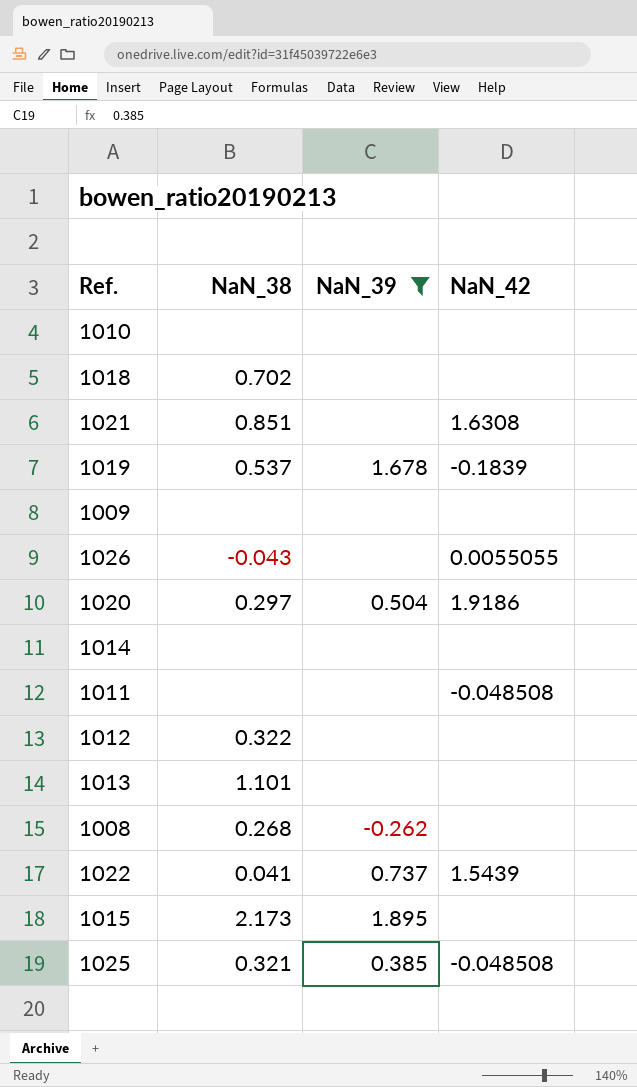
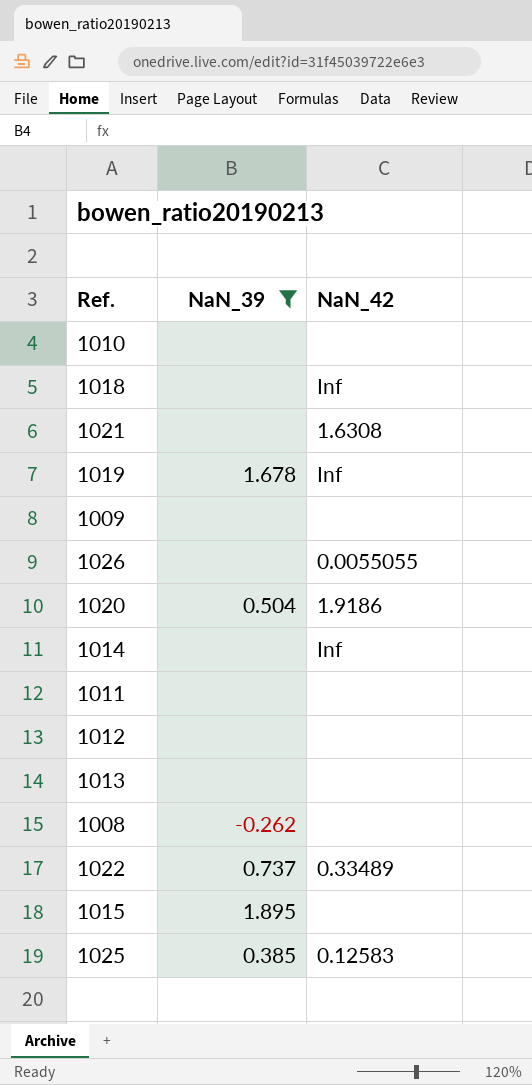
column NaN_38 | position: 2 -> none
1018 | NaN_42: none -> Inf
1019 | NaN_42: -0.1839 -> Inf
1014 | NaN_42: none -> Inf
1011 | NaN_42: -0.048508 -> none
1022 | NaN_42: 1.5439 -> 0.33489
1025 | NaN_42: -0.048508 -> 0.12583

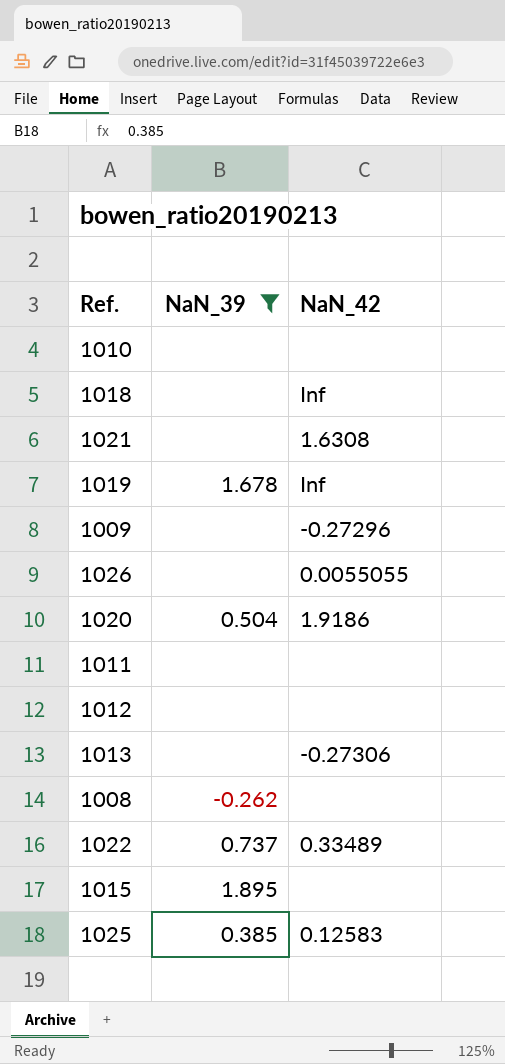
row 1014: none | Inf -> none
1009 | NaN_42: none -> -0.27296
1013 | NaN_42: none -> -0.27306

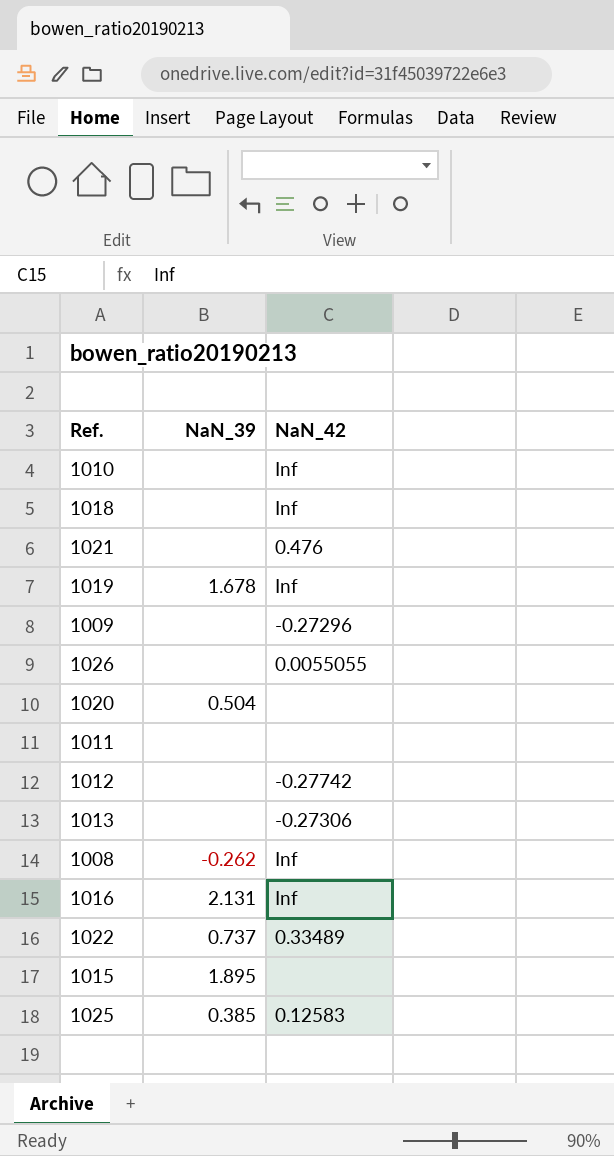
filter: NaN_39 != 2.131 -> none
1010 | NaN_42: none -> Inf
1021 | NaN_42: 1.6308 -> 0.476
1020 | NaN_42: 1.9186 -> none
1012 | NaN_42: none -> -0.27742
1008 | NaN_42: none -> Inf

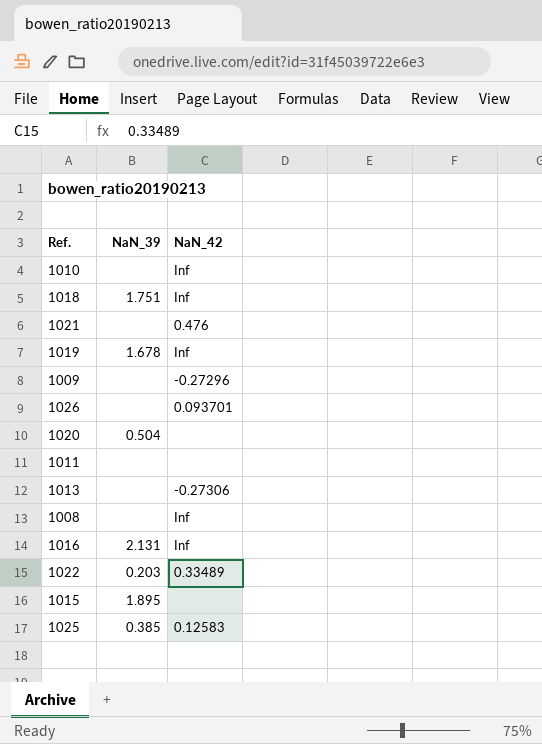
row 1012: none | -0.27742 -> none
1018 | NaN_39: none -> 1.751
1026 | NaN_42: 0.0055055 -> 0.093701
1008 | NaN_39: -0.262 -> none
1022 | NaN_39: 0.737 -> 0.203

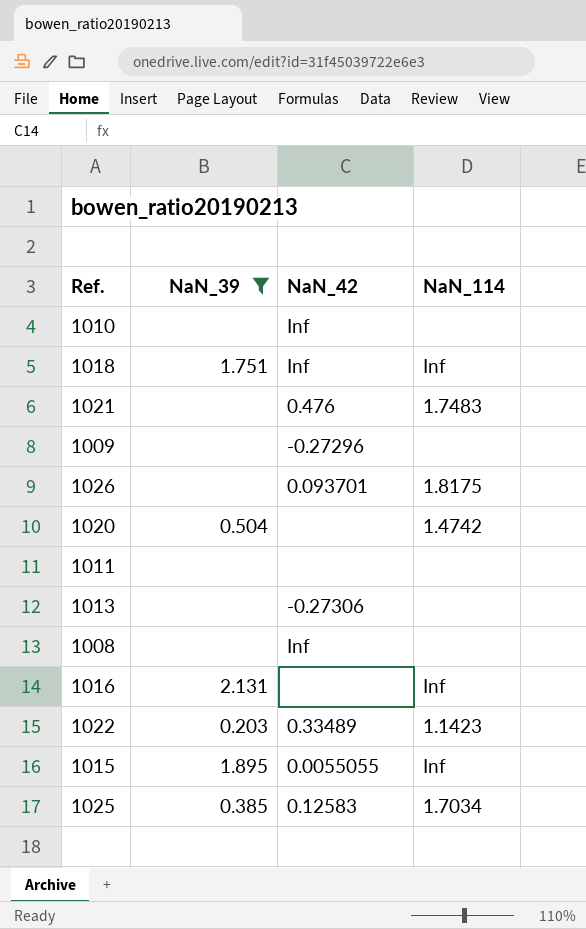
filter: none -> NaN_39 != 1.678
column NaN_114 | position: none -> 4
1016 | NaN_42: Inf -> none
1015 | NaN_42: none -> 0.0055055

